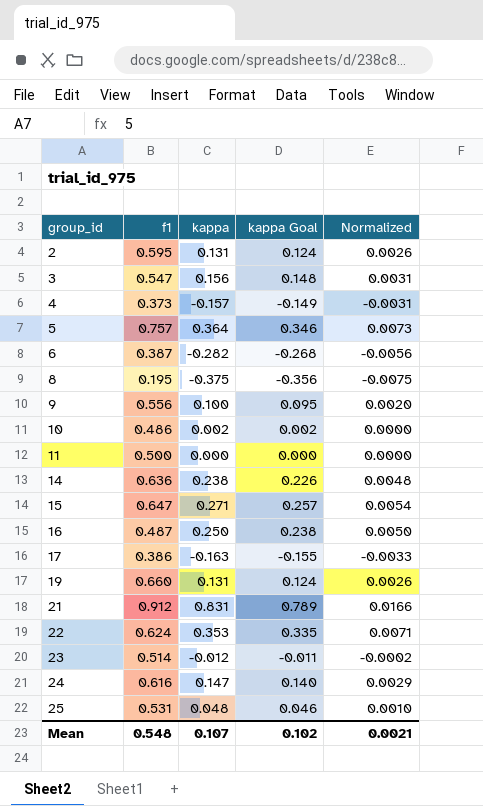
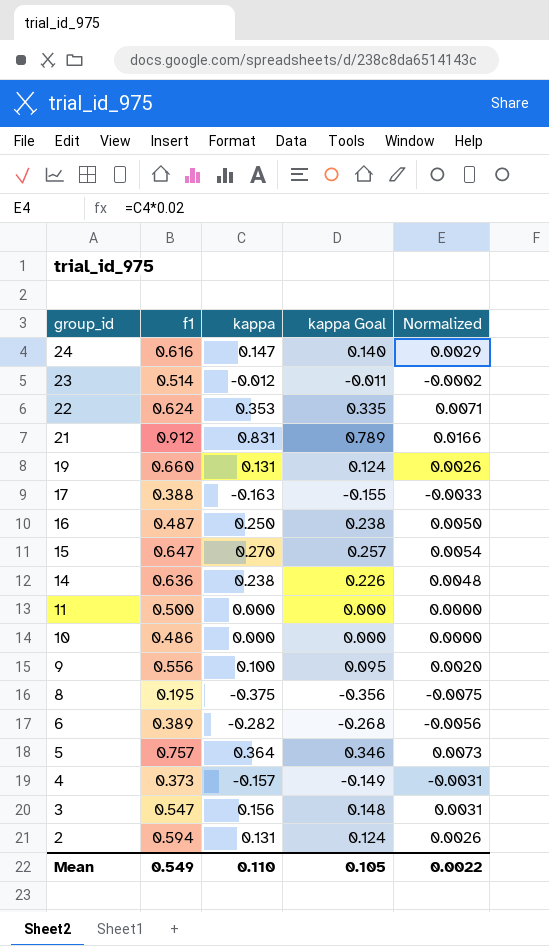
row order: group_id ascending -> group_id descending
row 25: 0.531 | 0.048 | 0.046 | 0.0010 -> none
17 | f1: 0.386 -> 0.388
15 | kappa: 0.271 -> 0.270
10 | kappa: 0.002 -> 0.000
10 | kappa Goal: 0.002 -> 0.000
6 | f1: 0.387 -> 0.389
2 | f1: 0.595 -> 0.594
Mean | f1: 0.548 -> 0.549
Mean | kappa: 0.107 -> 0.110
Mean | kappa Goal: 0.102 -> 0.105
Mean | Normalized: 0.0021 -> 0.0022

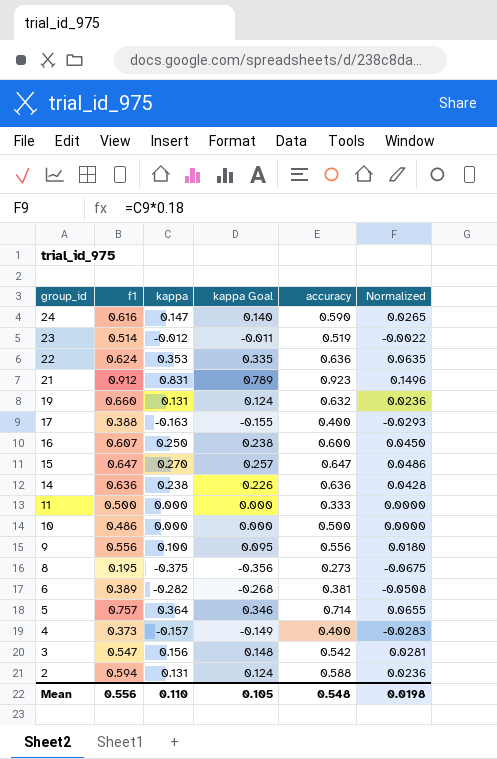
column accuracy | position: none -> 5
column Normalized | formula: [kappa] * 0.02 -> [kappa] * 0.18
16 | f1: 0.487 -> 0.607
Mean | f1: 0.549 -> 0.556
Mean | Normalized: 0.0022 -> 0.0198

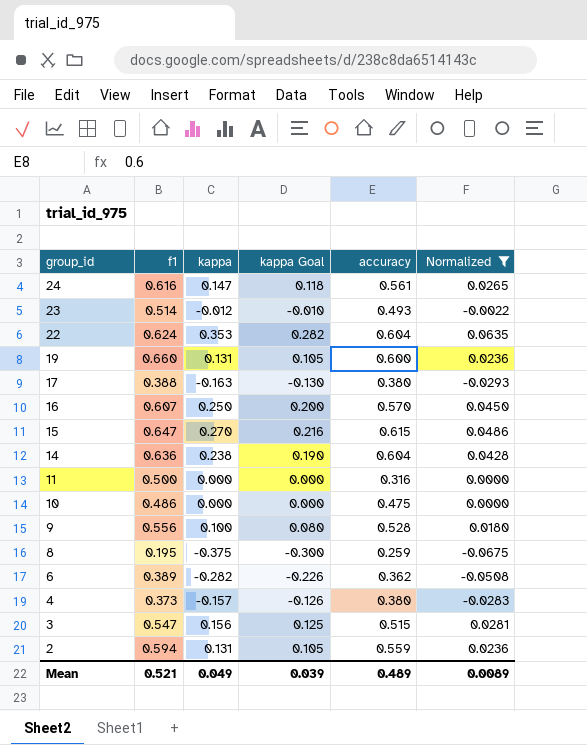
filter: none -> Normalized <= 0.0635
column kappa Goal | formula: [kappa] * 0.95 -> [kappa] * 0.8
24 | accuracy: 0.590 -> 0.561
23 | accuracy: 0.519 -> 0.493
22 | accuracy: 0.636 -> 0.604
19 | accuracy: 0.632 -> 0.600
17 | accuracy: 0.400 -> 0.380
16 | accuracy: 0.600 -> 0.570
15 | accuracy: 0.647 -> 0.615
14 | accuracy: 0.636 -> 0.604
11 | accuracy: 0.333 -> 0.316
10 | accuracy: 0.500 -> 0.475
9 | accuracy: 0.556 -> 0.528
8 | accuracy: 0.273 -> 0.259
6 | accuracy: 0.381 -> 0.362
4 | accuracy: 0.400 -> 0.380
3 | accuracy: 0.542 -> 0.515
2 | accuracy: 0.588 -> 0.559
Mean | f1: 0.556 -> 0.521
Mean | kappa: 0.110 -> 0.049
Mean | kappa Goal: 0.105 -> 0.039
Mean | accuracy: 0.548 -> 0.489
Mean | Normalized: 0.0198 -> 0.0089

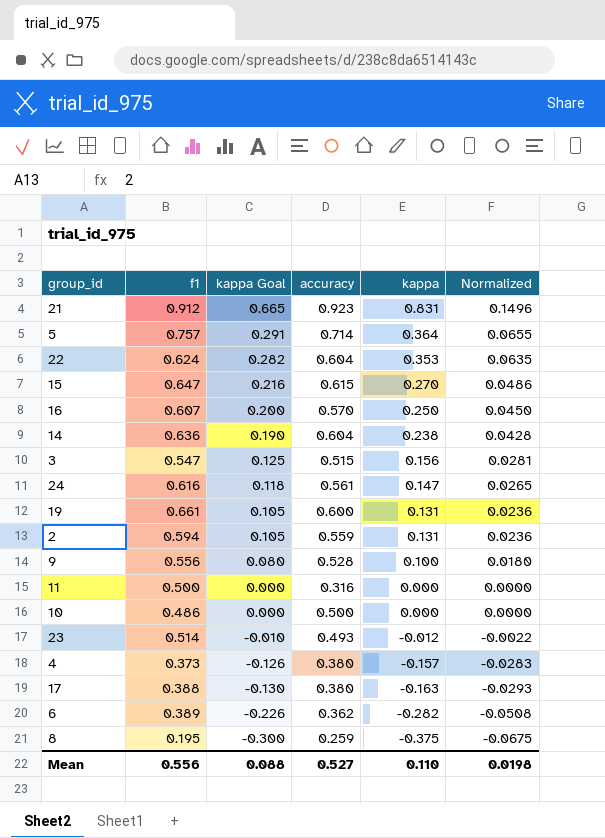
filter: Normalized <= 0.0635 -> none
row order: group_id descending -> kappa Goal descending
column kappa | position: 3 -> 5
19 | f1: 0.660 -> 0.661
10 | accuracy: 0.475 -> 0.500
Mean | f1: 0.521 -> 0.556
Mean | kappa Goal: 0.039 -> 0.088
Mean | accuracy: 0.489 -> 0.527
Mean | kappa: 0.049 -> 0.110
Mean | Normalized: 0.0089 -> 0.0198

